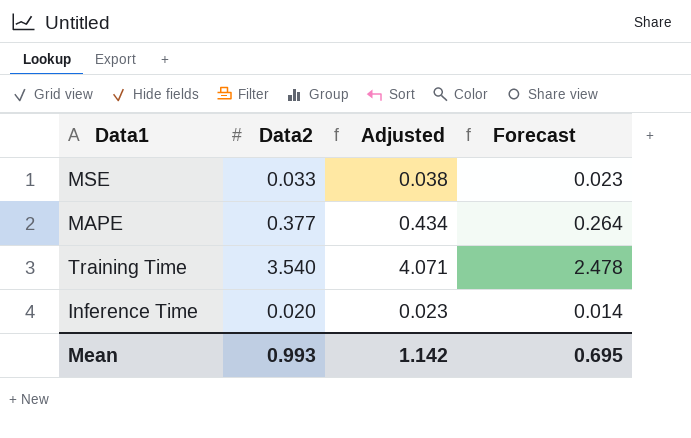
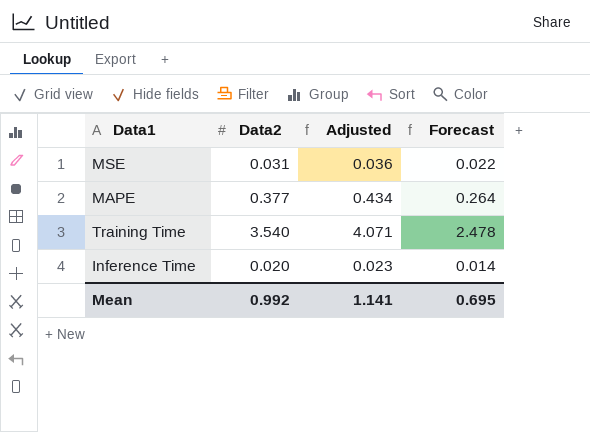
MSE | Data2: 0.033 -> 0.031
MSE | Adjusted: 0.038 -> 0.036
MSE | Forecast: 0.023 -> 0.022
Mean | Data2: 0.993 -> 0.992
Mean | Adjusted: 1.142 -> 1.141

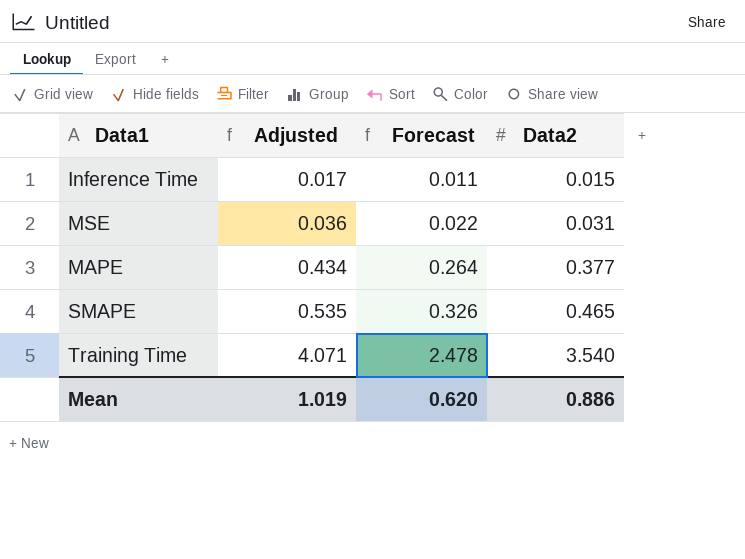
row order: none -> Adjusted ascending
column Data2 | position: 2 -> 4
Inference Time | Adjusted: 0.023 -> 0.017
Inference Time | Forecast: 0.014 -> 0.011
Inference Time | Data2: 0.020 -> 0.015
row SMAPE: none -> 0.535 | 0.326 | 0.465
Mean | Adjusted: 1.141 -> 1.019
Mean | Forecast: 0.695 -> 0.620
Mean | Data2: 0.992 -> 0.886

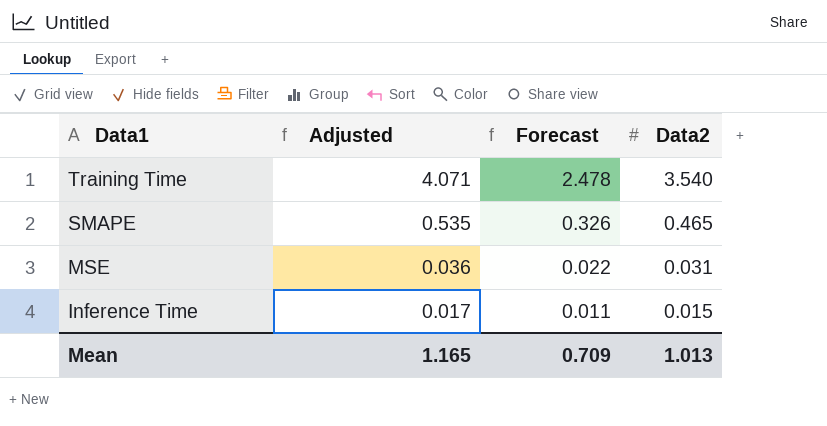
row order: Adjusted ascending -> Data1 descending
row MAPE: 0.434 | 0.264 | 0.377 -> none
Mean | Adjusted: 1.019 -> 1.165
Mean | Forecast: 0.620 -> 0.709
Mean | Data2: 0.886 -> 1.013

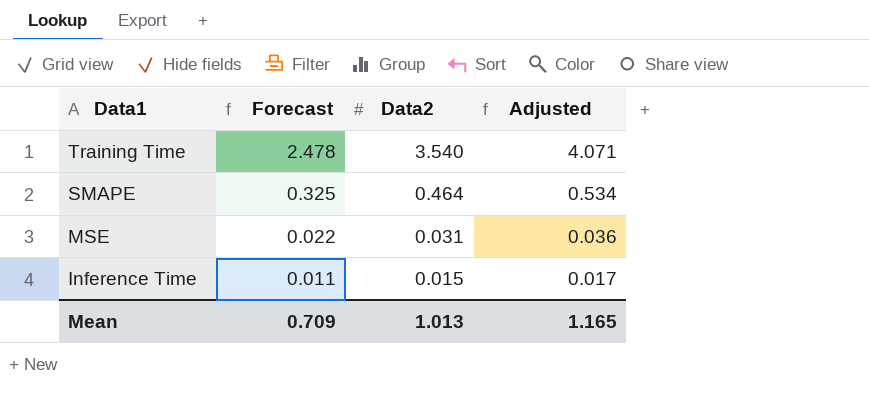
column Adjusted | position: 2 -> 4
SMAPE | Forecast: 0.326 -> 0.325
SMAPE | Data2: 0.465 -> 0.464
SMAPE | Adjusted: 0.535 -> 0.534

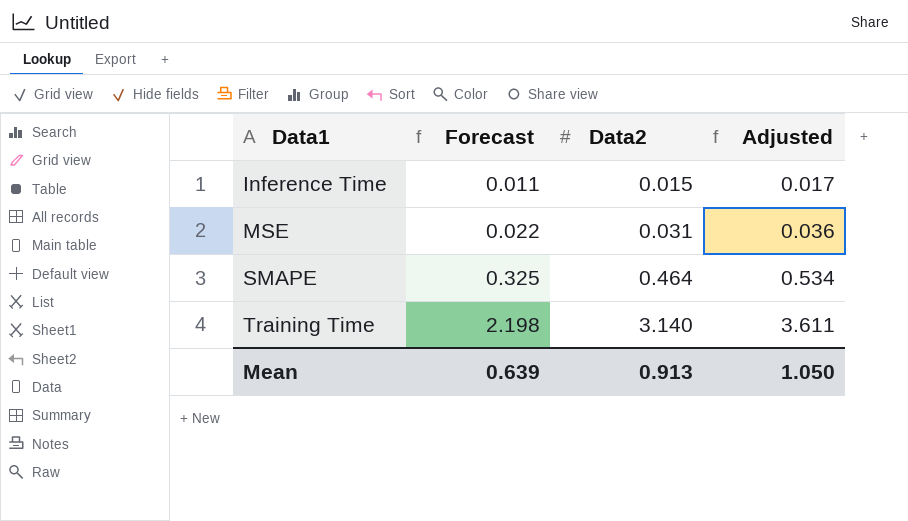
row order: Data1 descending -> Data1 ascending
Training Time | Forecast: 2.478 -> 2.198
Training Time | Data2: 3.540 -> 3.140
Training Time | Adjusted: 4.071 -> 3.611
Mean | Forecast: 0.709 -> 0.639
Mean | Data2: 1.013 -> 0.913
Mean | Adjusted: 1.165 -> 1.050

